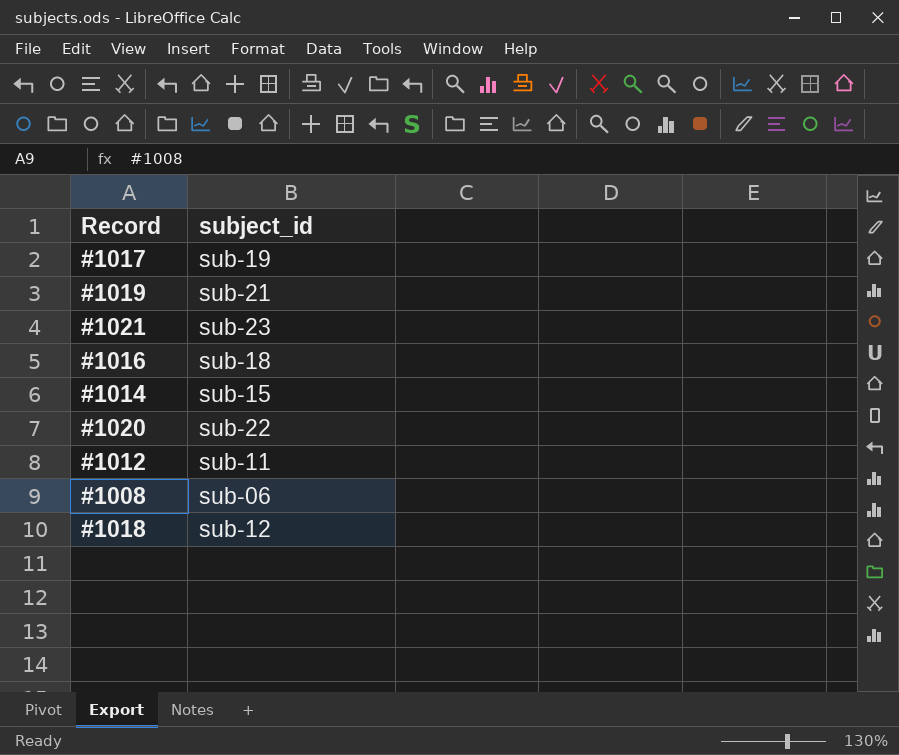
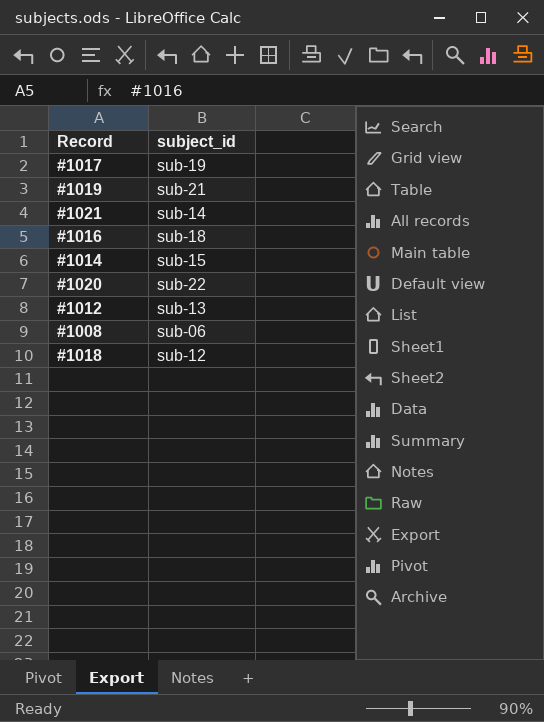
#1021 | subject_id: sub-23 -> sub-14
#1012 | subject_id: sub-11 -> sub-13

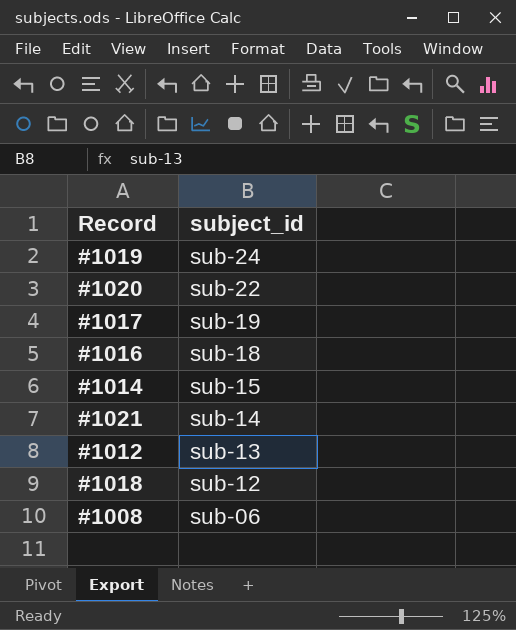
row order: none -> subject_id descending
#1019 | subject_id: sub-21 -> sub-24

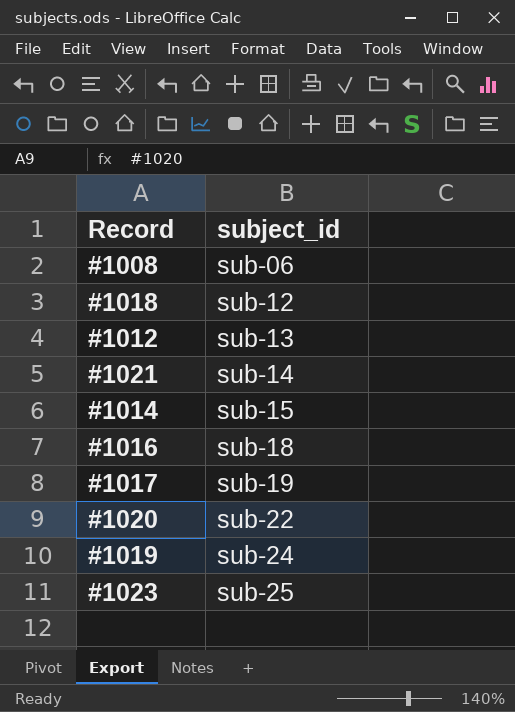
row order: subject_id descending -> subject_id ascending
row #1023: none -> sub-25

